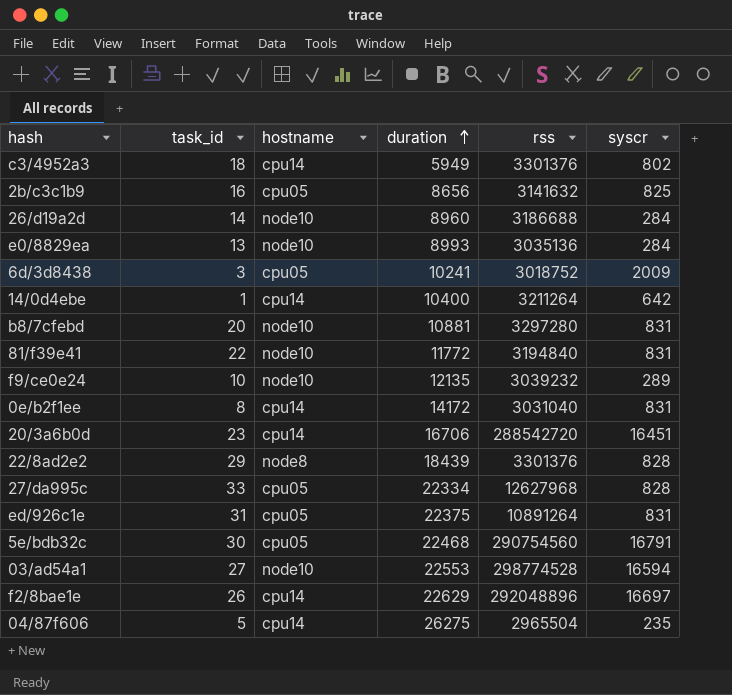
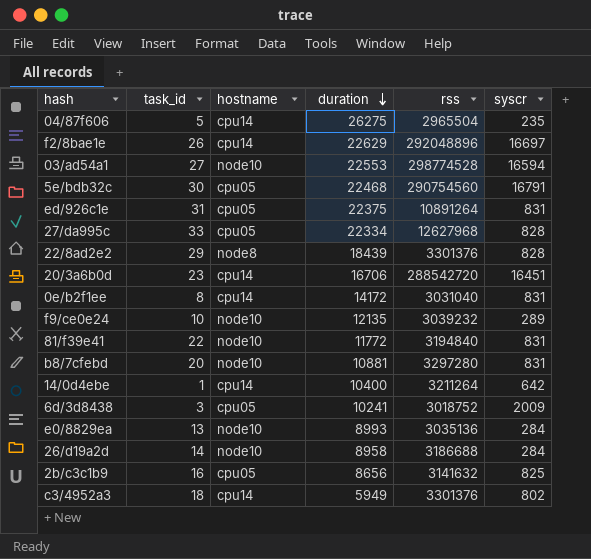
row order: duration ascending -> duration descending
26/d19a2d | duration: 8960 -> 8958

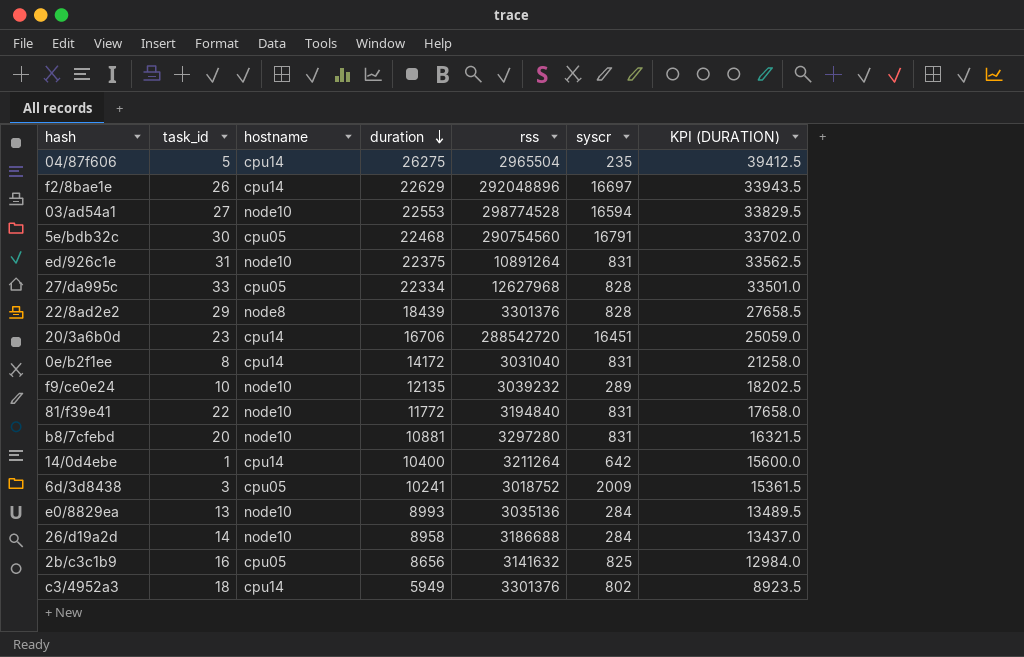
column KPI (DURATION) | formula: none -> [duration] * 1.5
ed/926c1e | hostname: cpu05 -> node10

